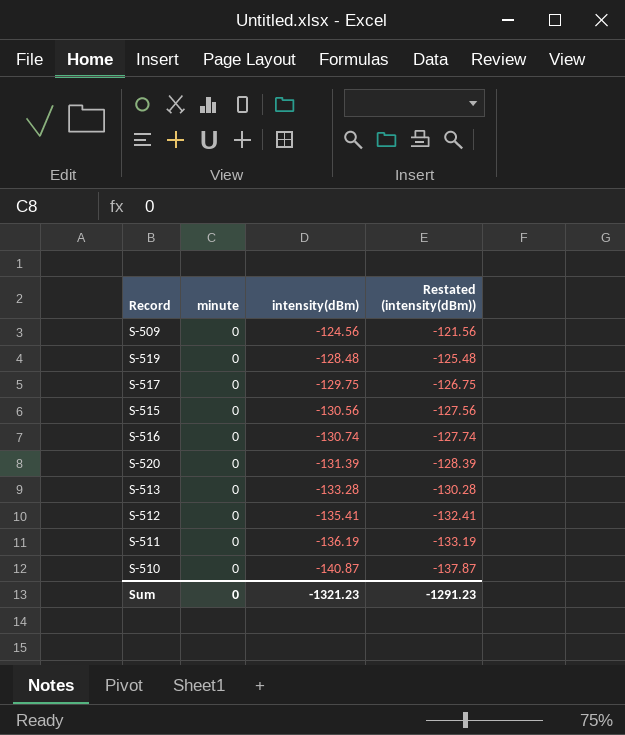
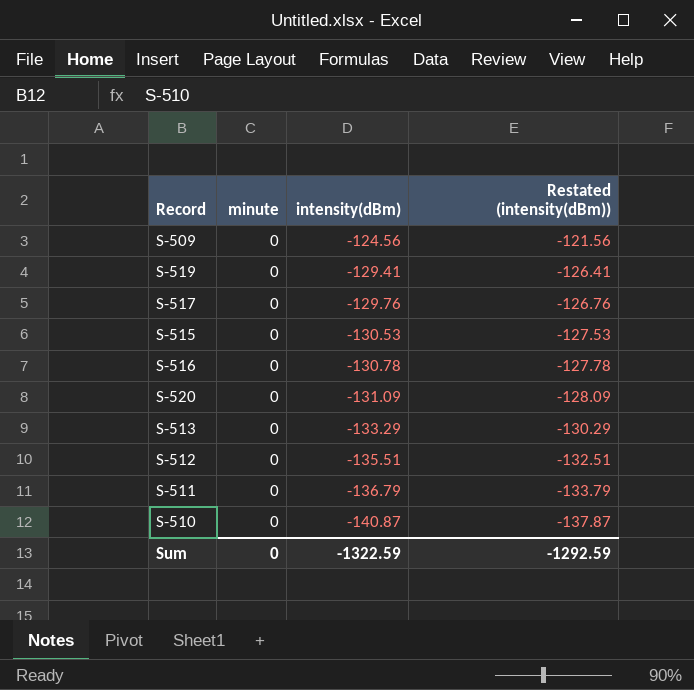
S-519 | intensity(dBm): -128.48 -> -129.41
S-519 | Restated (intensity(dBm)): -125.48 -> -126.41
S-517 | intensity(dBm): -129.75 -> -129.76
S-517 | Restated (intensity(dBm)): -126.75 -> -126.76
S-515 | intensity(dBm): -130.56 -> -130.53
S-515 | Restated (intensity(dBm)): -127.56 -> -127.53
S-516 | intensity(dBm): -130.74 -> -130.78
S-516 | Restated (intensity(dBm)): -127.74 -> -127.78
S-520 | intensity(dBm): -131.39 -> -131.09
S-520 | Restated (intensity(dBm)): -128.39 -> -128.09
S-513 | intensity(dBm): -133.28 -> -133.29
S-513 | Restated (intensity(dBm)): -130.28 -> -130.29
S-512 | intensity(dBm): -135.41 -> -135.51
S-512 | Restated (intensity(dBm)): -132.41 -> -132.51
S-511 | intensity(dBm): -136.19 -> -136.79
S-511 | Restated (intensity(dBm)): -133.19 -> -133.79
Sum | intensity(dBm): -1321.23 -> -1322.59
Sum | Restated (intensity(dBm)): -1291.23 -> -1292.59

